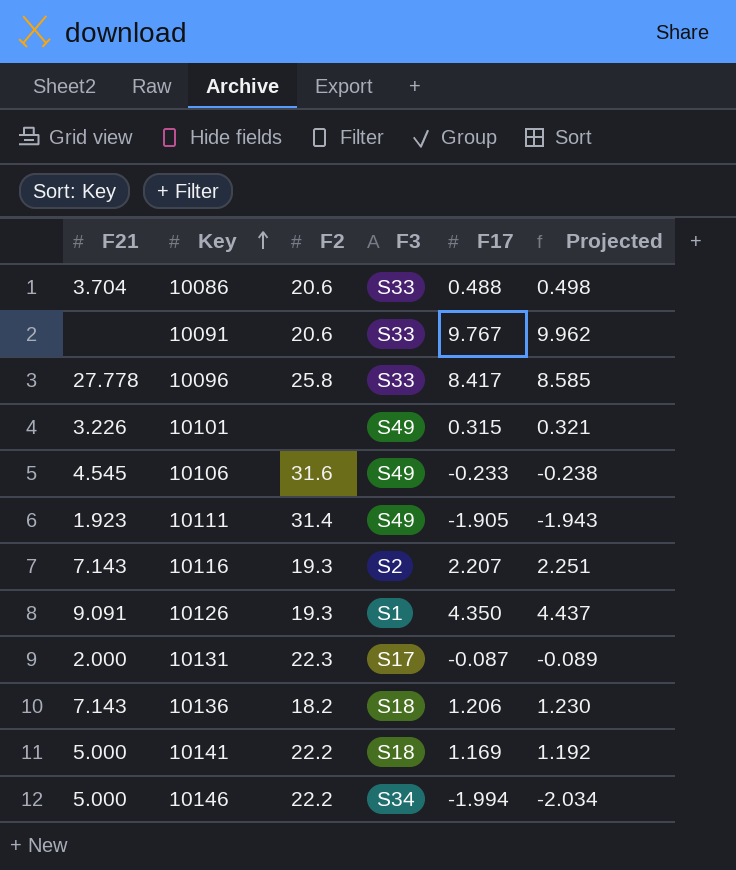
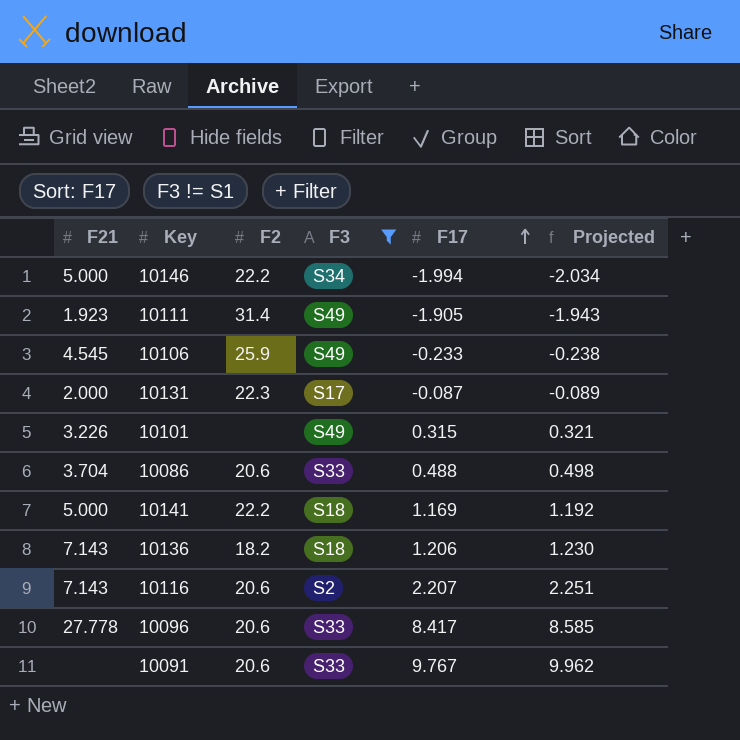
filter: none -> F3 != S1
row order: Key ascending -> F17 ascending
10106 | F2: 31.6 -> 25.9
10116 | F2: 19.3 -> 20.6
10096 | F2: 25.8 -> 20.6

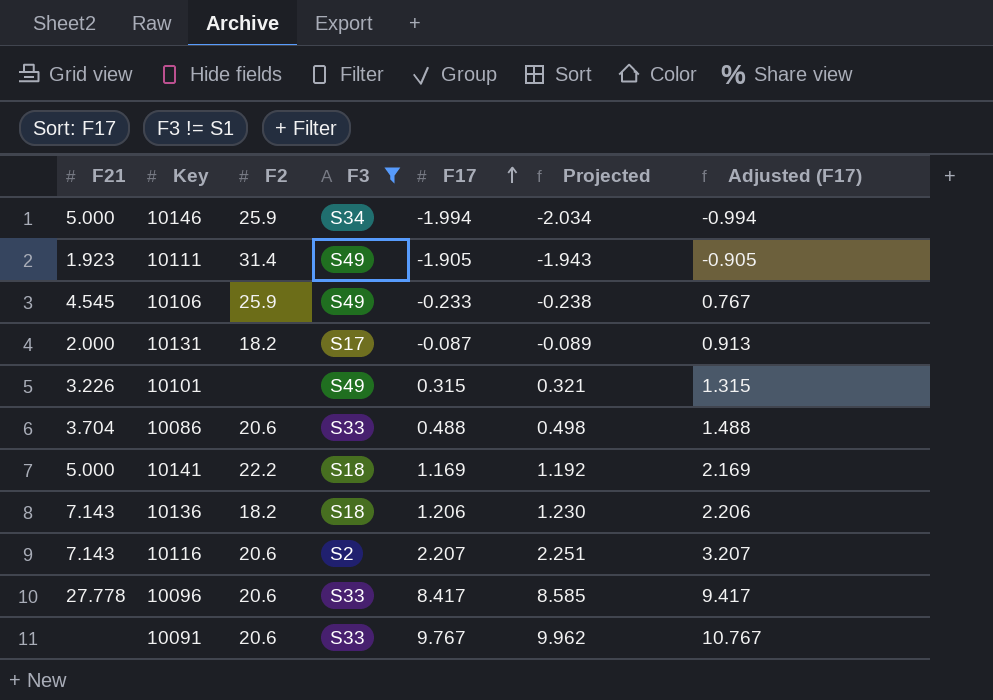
column Adjusted (F17) | formula: none -> [F17] + 1
10146 | F2: 22.2 -> 25.9
10131 | F2: 22.3 -> 18.2

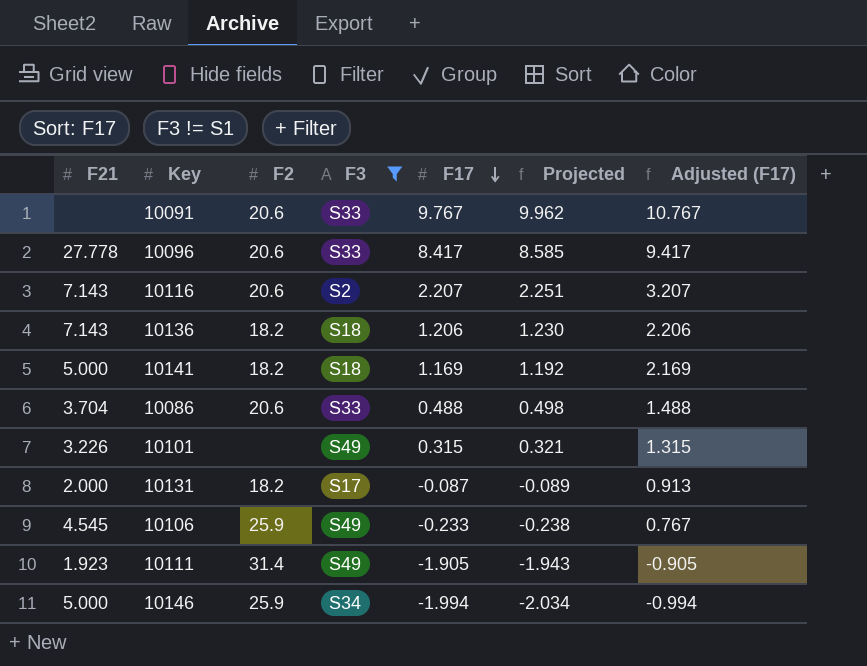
row order: F17 ascending -> F17 descending
10141 | F2: 22.2 -> 18.2

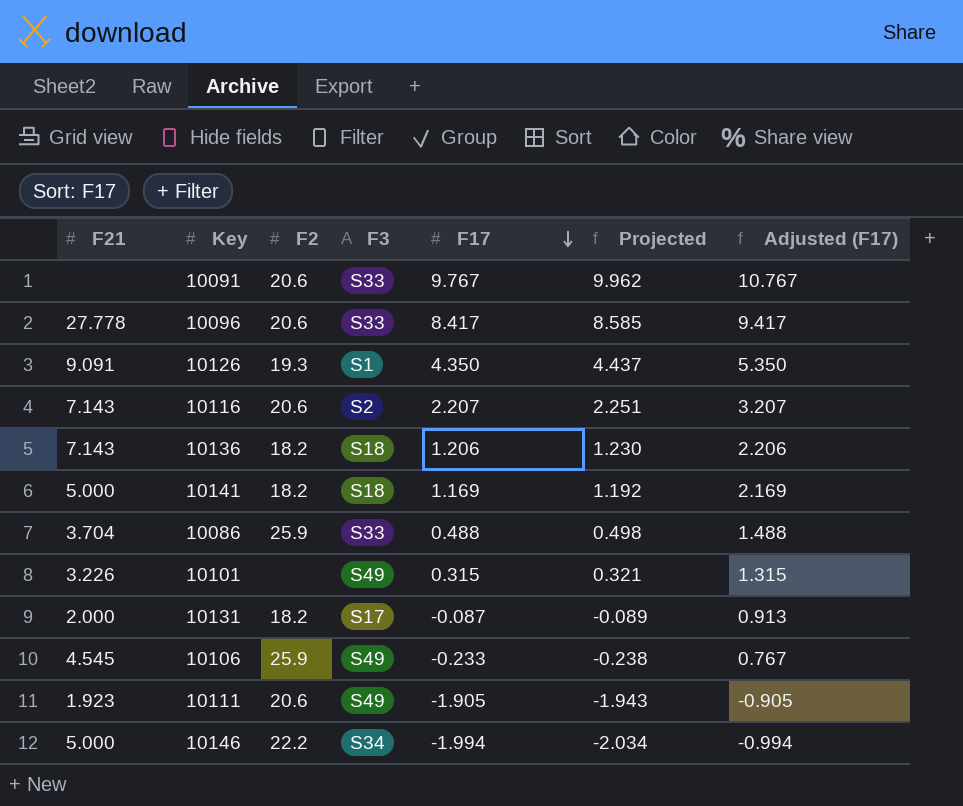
filter: F3 != S1 -> none
10086 | F2: 20.6 -> 25.9
10111 | F2: 31.4 -> 20.6
10146 | F2: 25.9 -> 22.2

